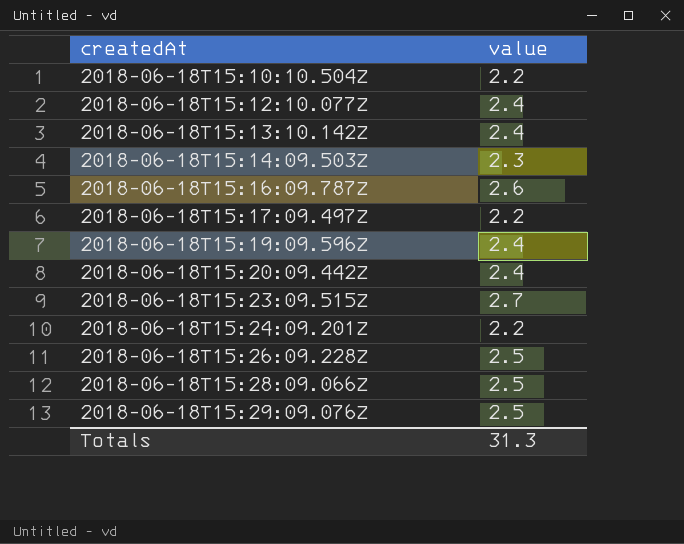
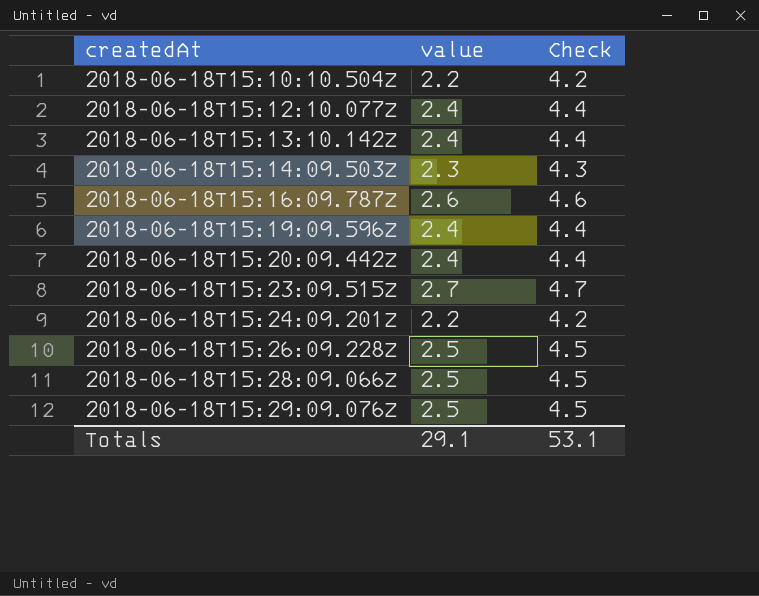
column Check | formula: none -> [value] + 2
row 2018-06-18T15:17:09.497Z: 2.2 -> none
Totals | value: 31.3 -> 29.1

